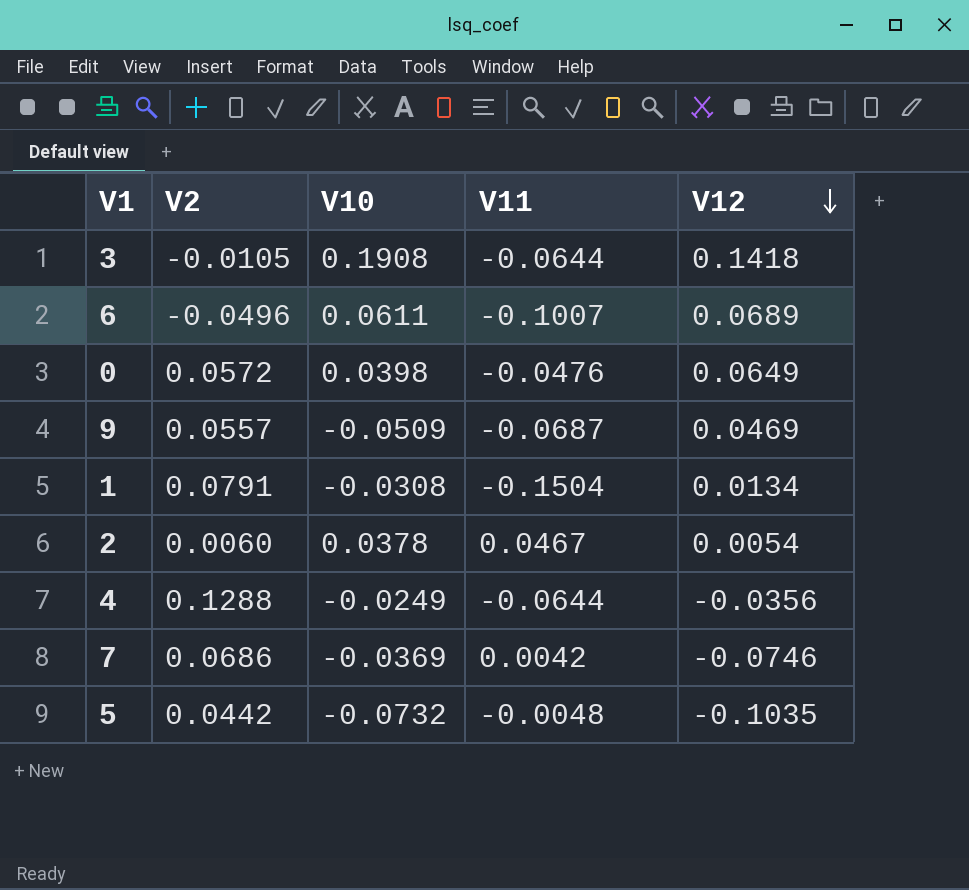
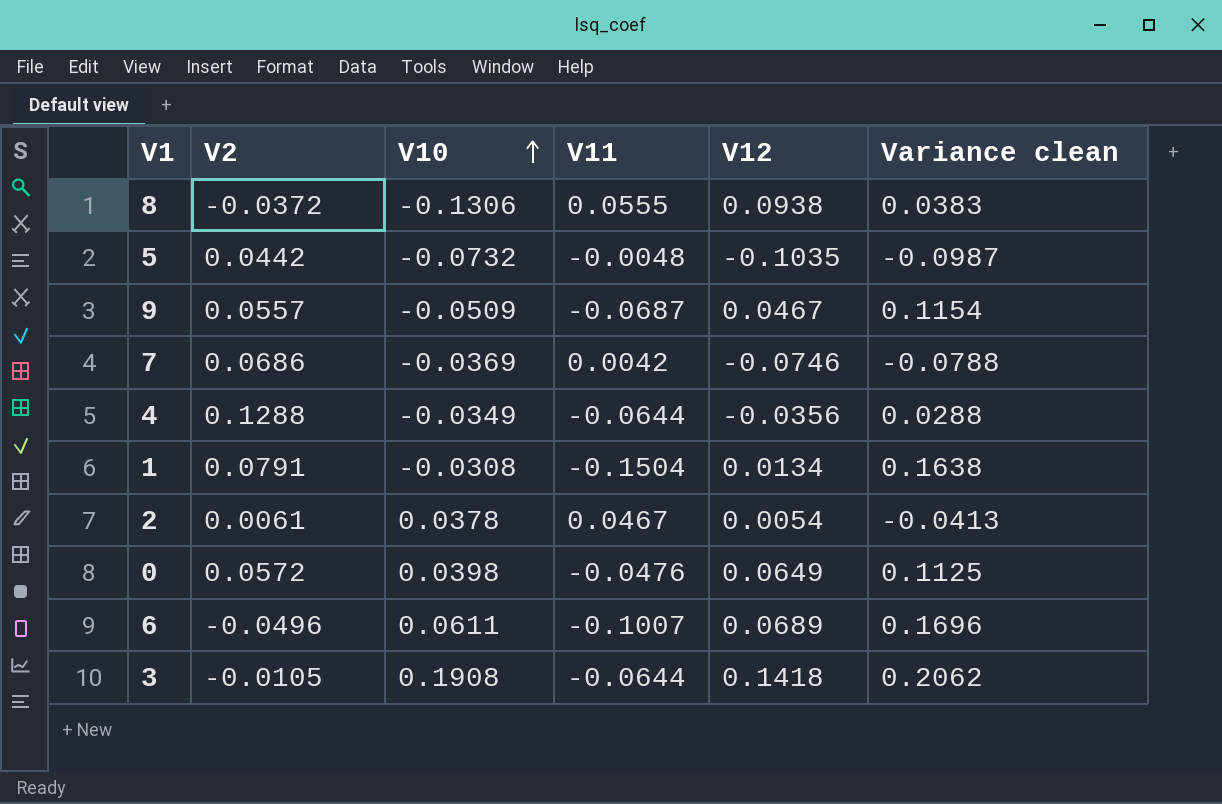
row order: V12 descending -> V10 ascending
column Variance clean | formula: none -> [V12] - [V11]
row 8: none -> -0.0372 | -0.1306 | 0.0555 | 0.0938 | 0.0383
9 | V12: 0.0469 -> 0.0467
4 | V10: -0.0249 -> -0.0349
2 | V2: 0.0060 -> 0.0061

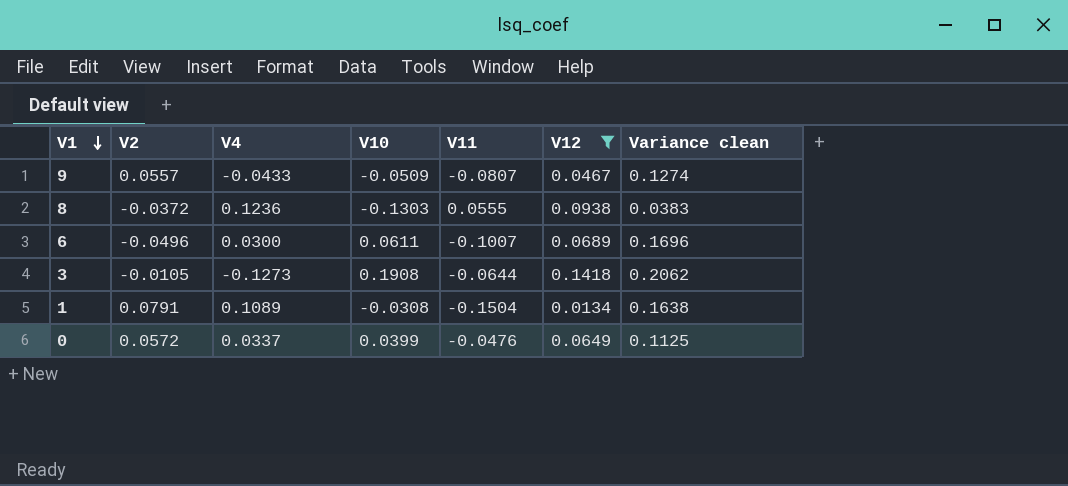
filter: none -> V12 >= 0.0134
row order: V10 ascending -> V1 descending
column V4 | position: none -> 3
9 | V11: -0.0687 -> -0.0807
9 | Variance clean: 0.1154 -> 0.1274
8 | V10: -0.1306 -> -0.1303
0 | V10: 0.0398 -> 0.0399

